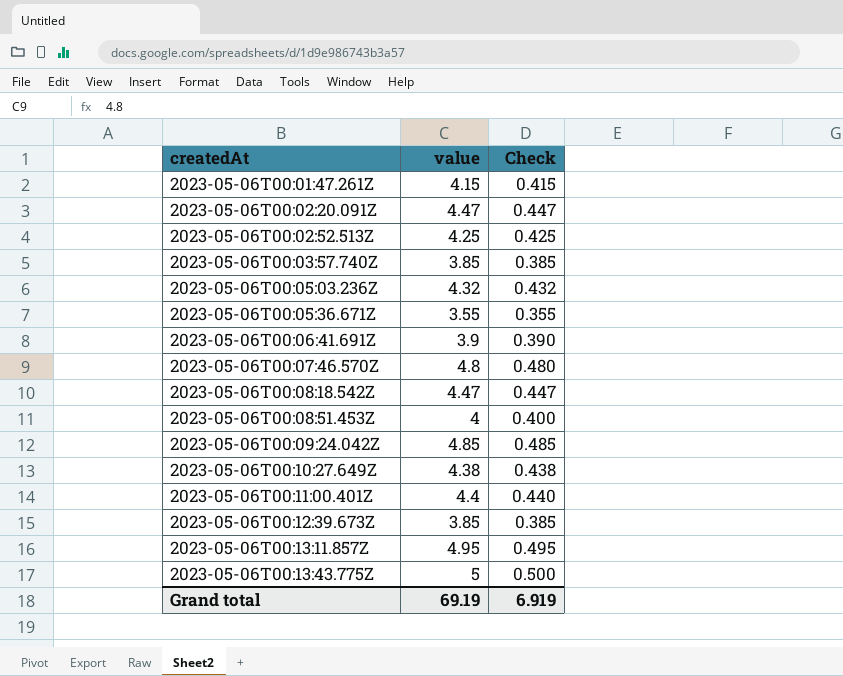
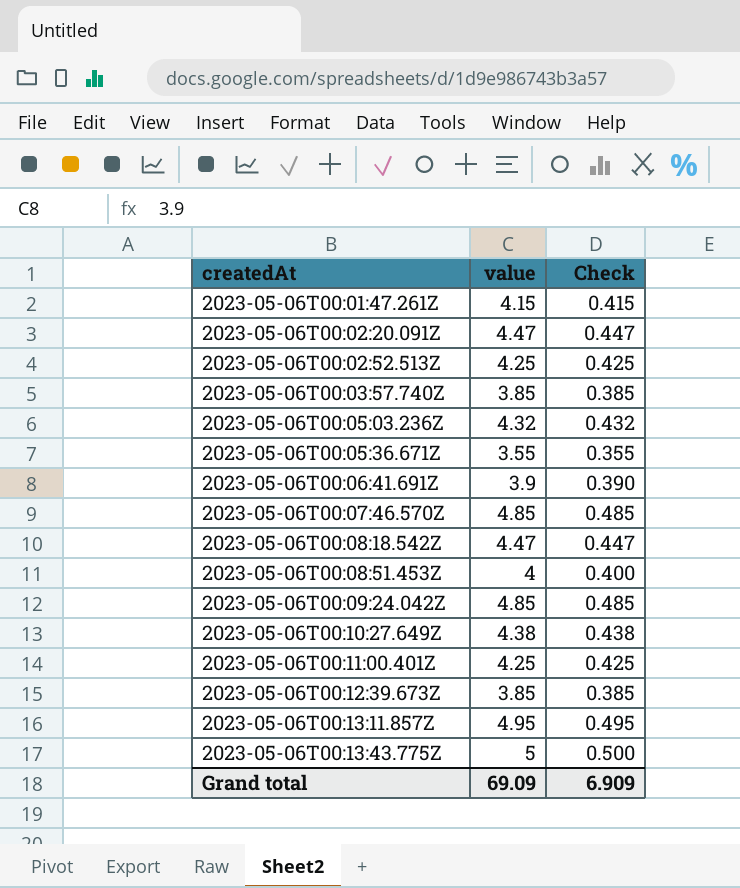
2023-05-06T00:07:46.570Z | value: 4.8 -> 4.85
2023-05-06T00:07:46.570Z | Check: 0.480 -> 0.485
2023-05-06T00:11:00.401Z | value: 4.4 -> 4.25
2023-05-06T00:11:00.401Z | Check: 0.440 -> 0.425
Grand total | value: 69.19 -> 69.09
Grand total | Check: 6.919 -> 6.909

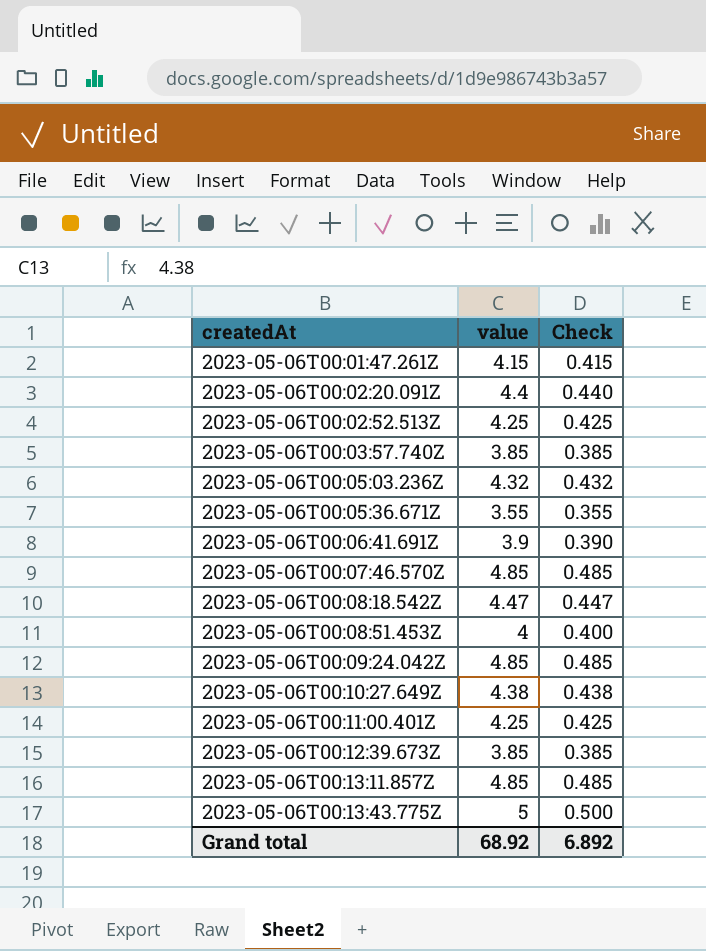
2023-05-06T00:02:20.091Z | value: 4.47 -> 4.4
2023-05-06T00:02:20.091Z | Check: 0.447 -> 0.440
2023-05-06T00:13:11.857Z | value: 4.95 -> 4.85
2023-05-06T00:13:11.857Z | Check: 0.495 -> 0.485
Grand total | value: 69.09 -> 68.92
Grand total | Check: 6.909 -> 6.892

